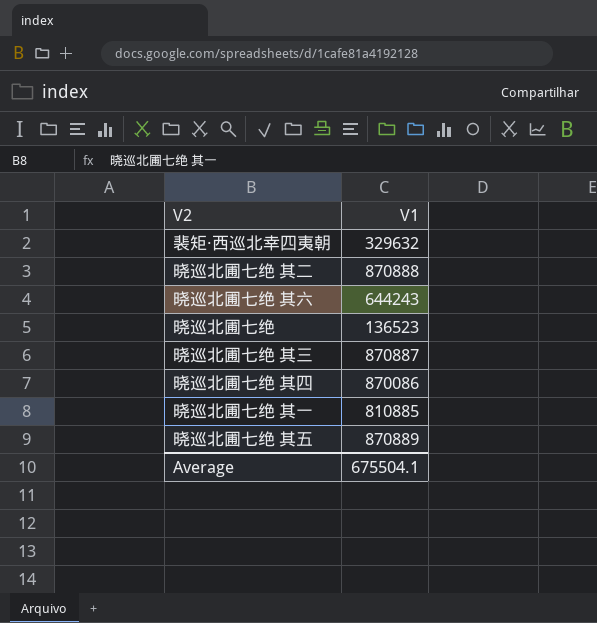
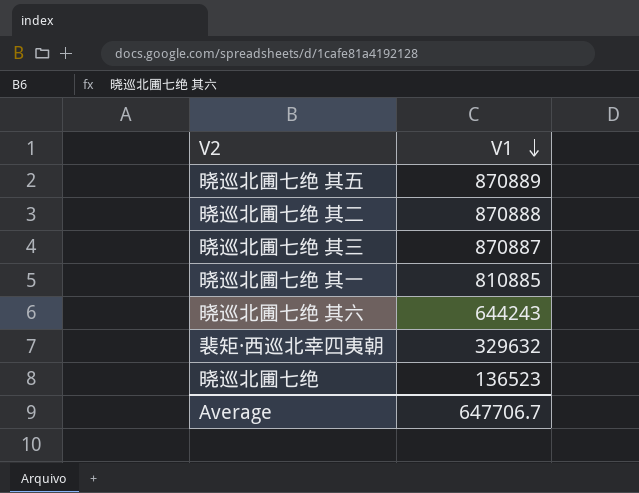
row order: none -> V1 descending
row 晓巡北圃七绝 其四: 870086 -> none
Average | V1: 675504.1 -> 647706.7

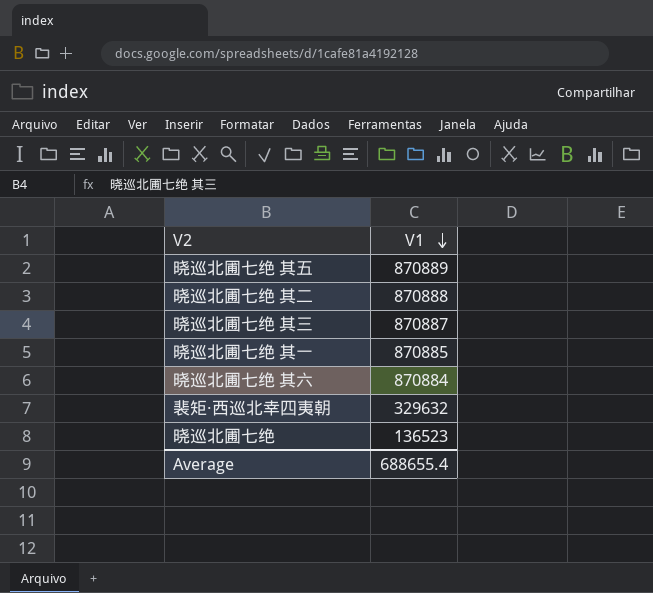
晓巡北圃七绝 其一 | V1: 810885 -> 870885
晓巡北圃七绝 其六 | V1: 644243 -> 870884
Average | V1: 647706.7 -> 688655.4

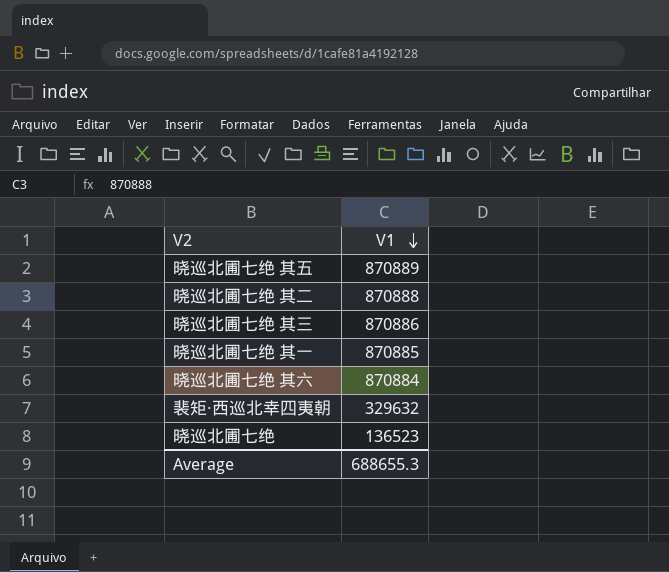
晓巡北圃七绝 其三 | V1: 870887 -> 870886
Average | V1: 688655.4 -> 688655.3

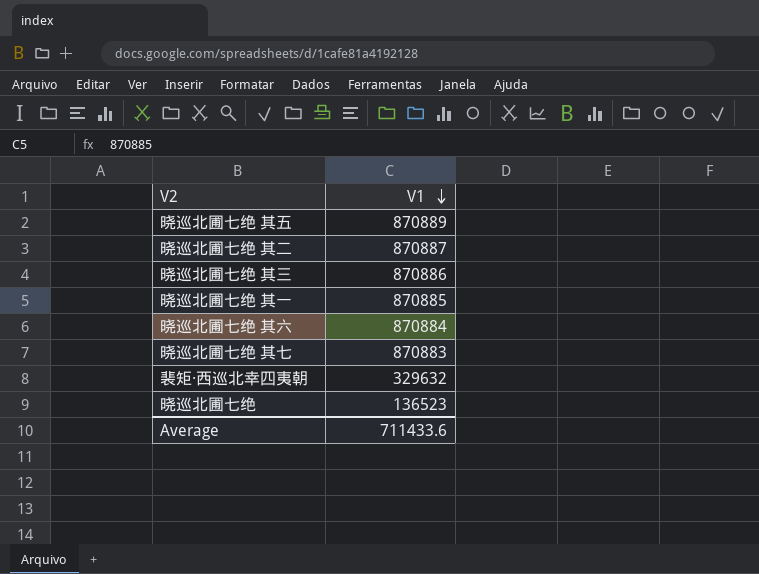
晓巡北圃七绝 其二 | V1: 870888 -> 870887
row 晓巡北圃七绝 其七: none -> 870883
Average | V1: 688655.3 -> 711433.6

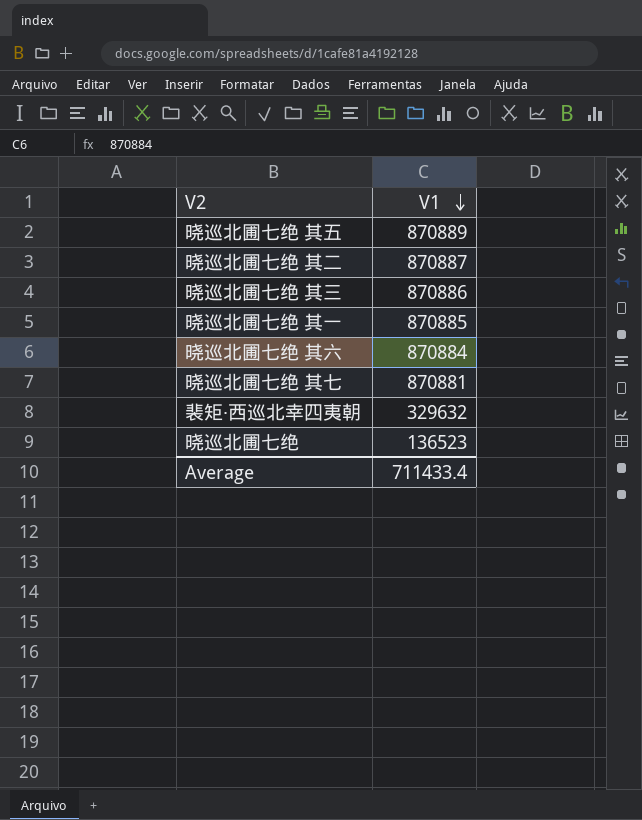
晓巡北圃七绝 其七 | V1: 870883 -> 870881
Average | V1: 711433.6 -> 711433.4

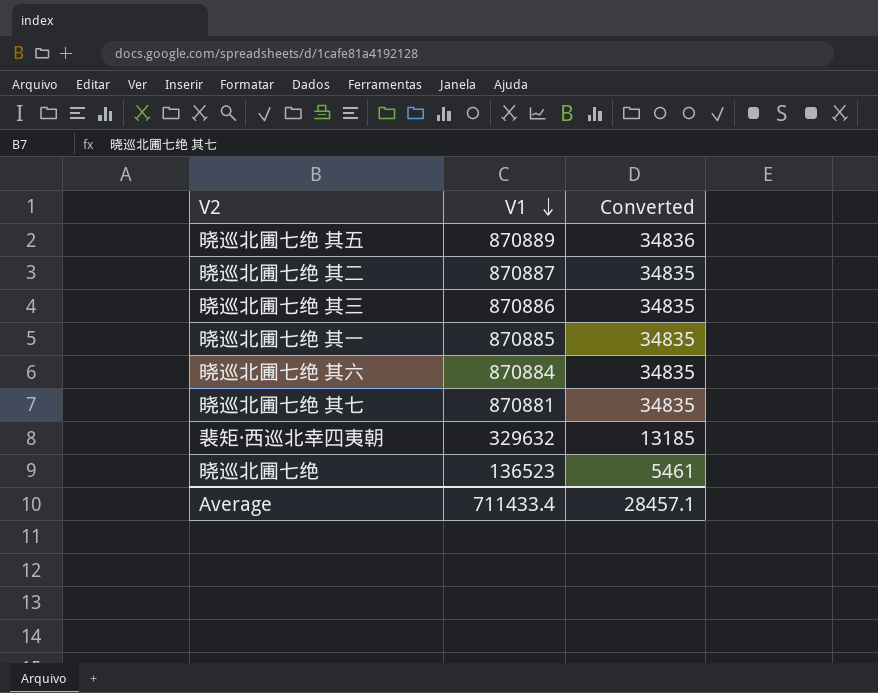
column Converted | formula: none -> [V1] * 0.04

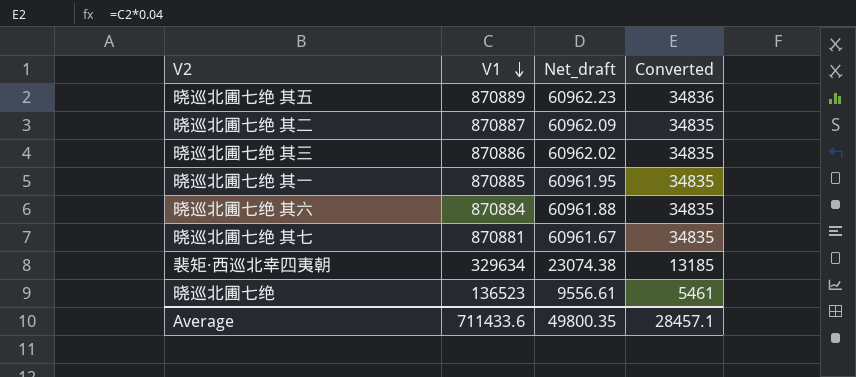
column Net_draft | formula: none -> [V1] * 0.07
裴矩·西巡北幸四夷朝 | V1: 329632 -> 329634
Average | V1: 711433.4 -> 711433.6

